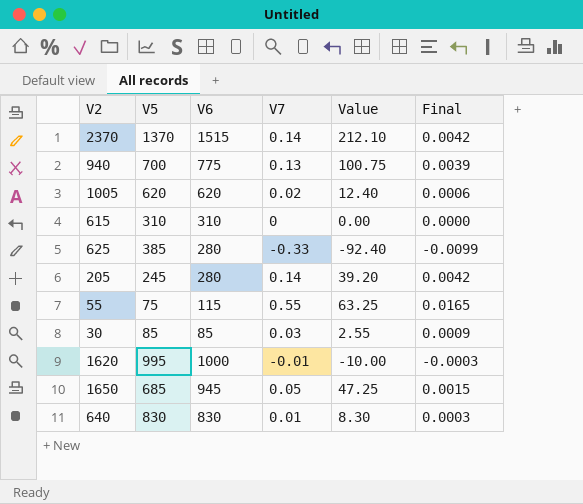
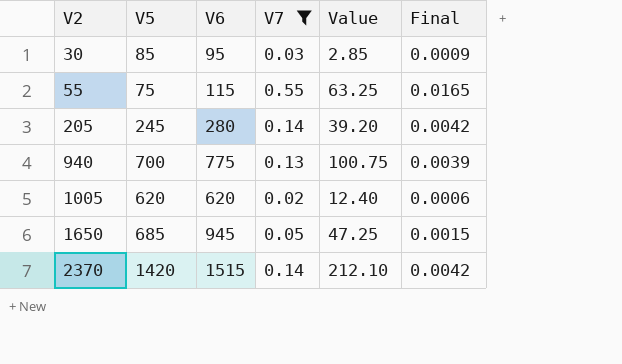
filter: none -> V7 >= 0.02
row order: none -> V2 ascending
30 | V6: 85 -> 95
30 | Value: 2.55 -> 2.85
2370 | V5: 1370 -> 1420

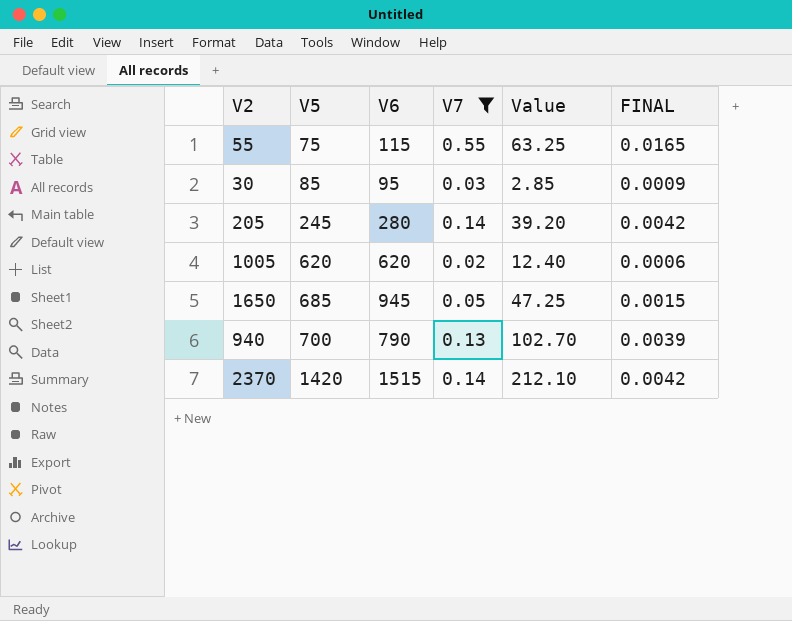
row order: V2 ascending -> V5 ascending
column name: Final -> FINAL
940 | V6: 775 -> 790
940 | Value: 100.75 -> 102.70

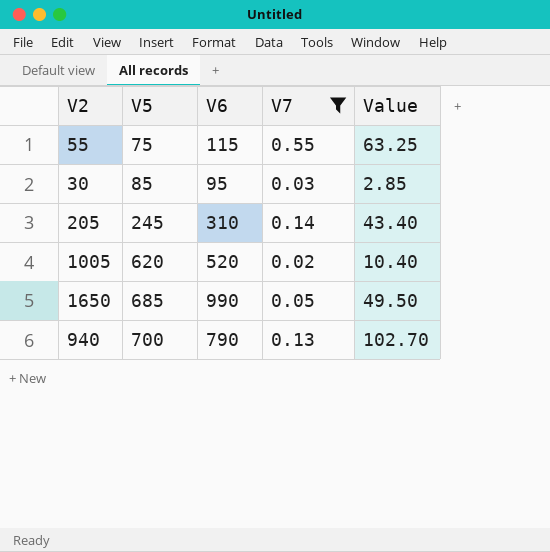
column FINAL | formula: [V7] * 0.03 -> none
row 2370: 1420 | 1515 | 0.14 | 212.10 | 0.0042 -> none
205 | V6: 280 -> 310
205 | Value: 39.20 -> 43.40
1005 | V6: 620 -> 520
1005 | Value: 12.40 -> 10.40
1650 | V6: 945 -> 990
1650 | Value: 47.25 -> 49.50

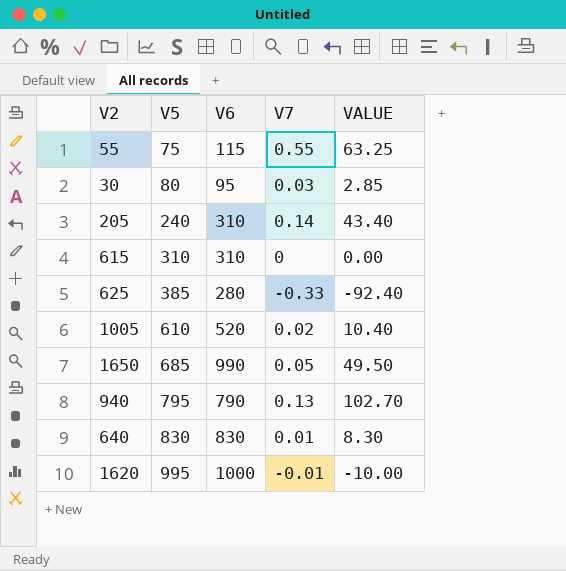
filter: V7 >= 0.02 -> none
column name: Value -> VALUE
30 | V5: 85 -> 80
205 | V5: 245 -> 240
1005 | V5: 620 -> 610
940 | V5: 700 -> 795

